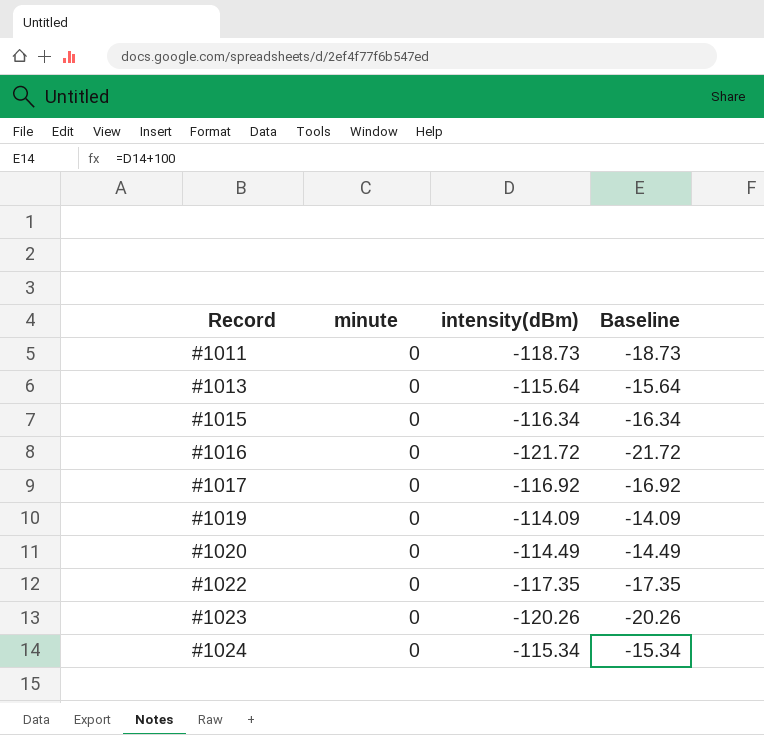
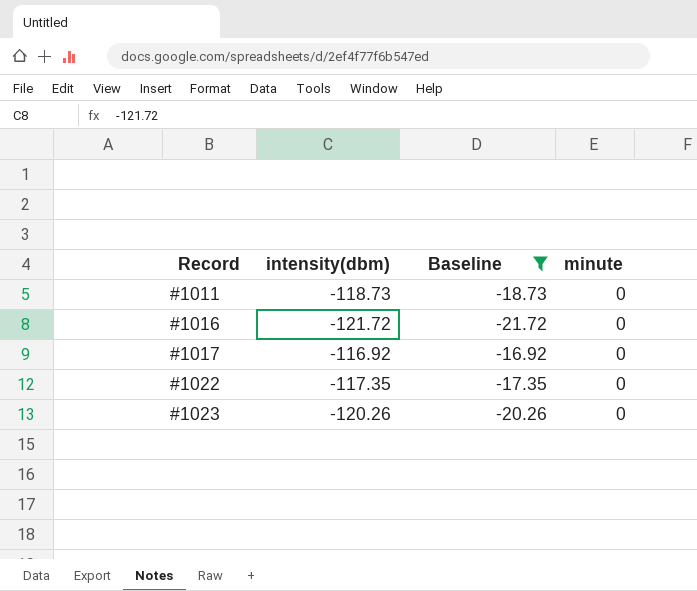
filter: none -> Baseline <= -16.92
column name: intensity(dBm) -> intensity(dbm)
column minute | position: 2 -> 4

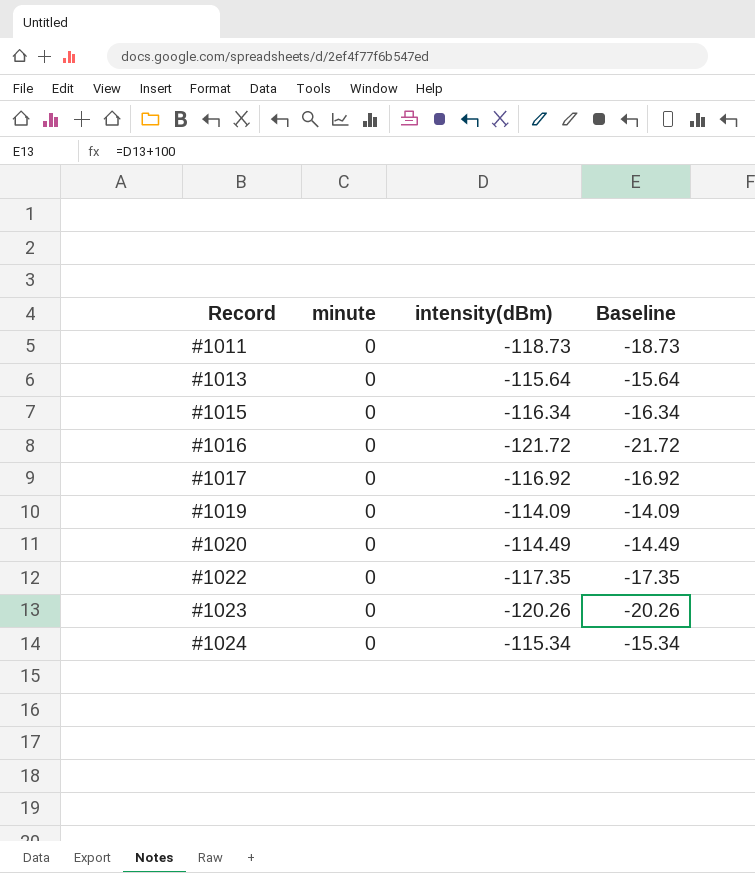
filter: Baseline <= -16.92 -> none
column minute | position: 4 -> 2
column name: intensity(dbm) -> intensity(dBm)

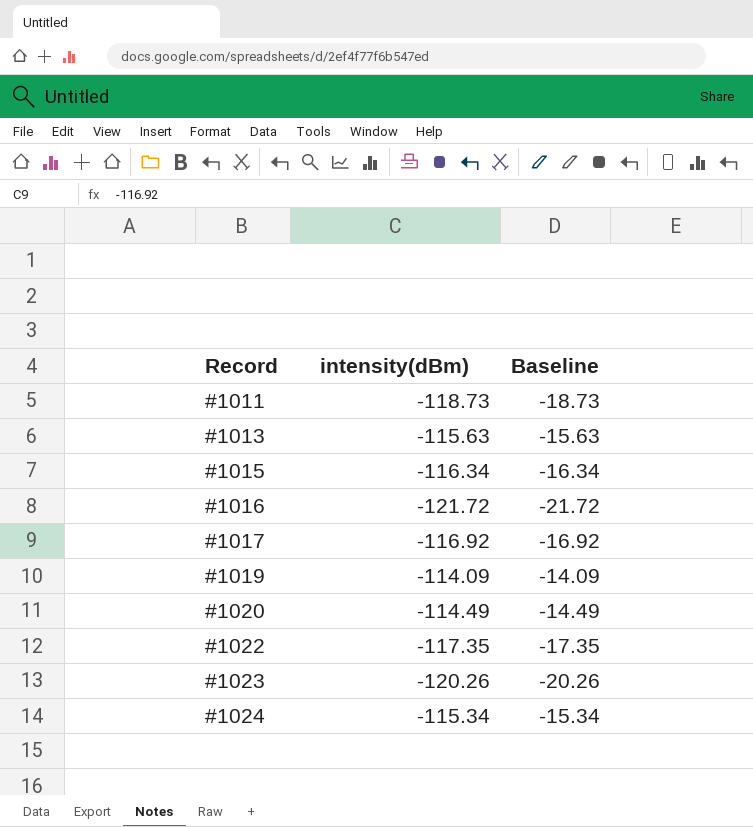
column minute | position: 2 -> none
#1013 | intensity(dBm): -115.64 -> -115.63
#1013 | Baseline: -15.64 -> -15.63

